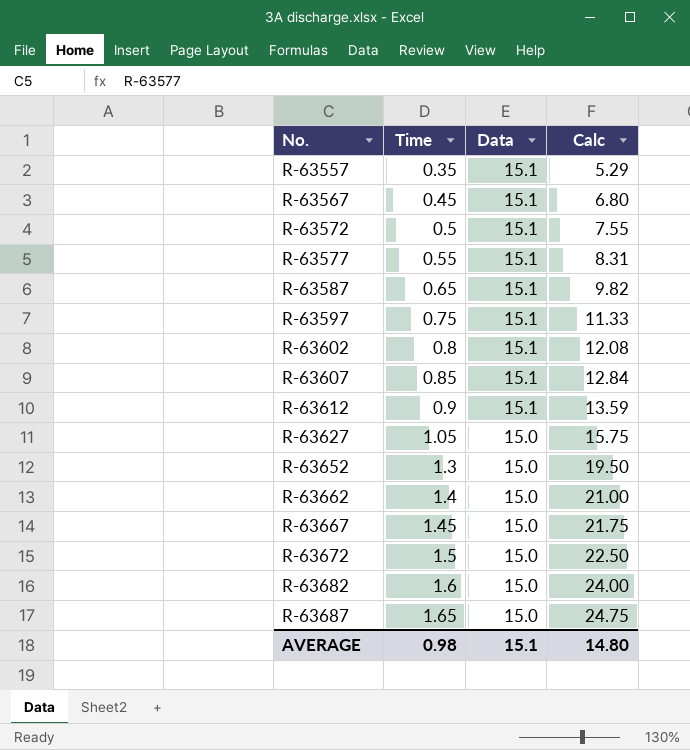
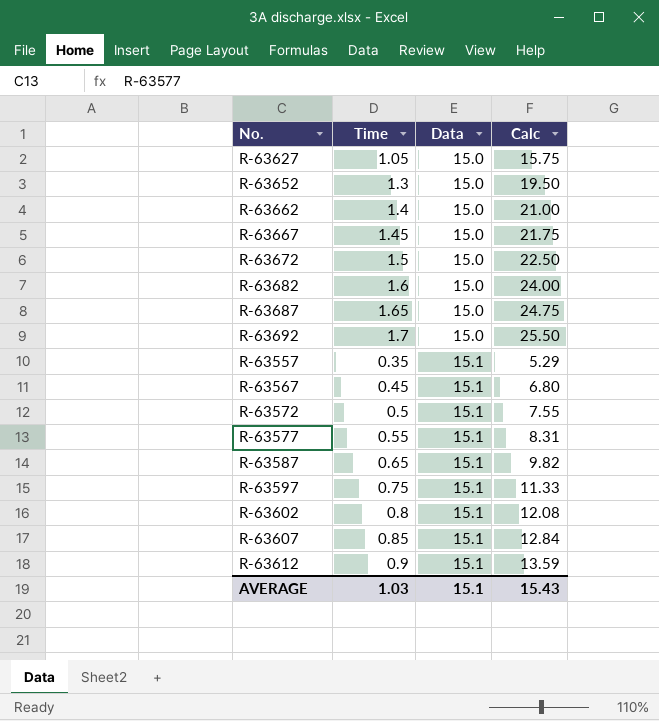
row order: No. ascending -> Data ascending
row R-63692: none -> 1.7 | 15.0 | 25.50
AVERAGE | Time: 0.98 -> 1.03
AVERAGE | Calc: 14.80 -> 15.43

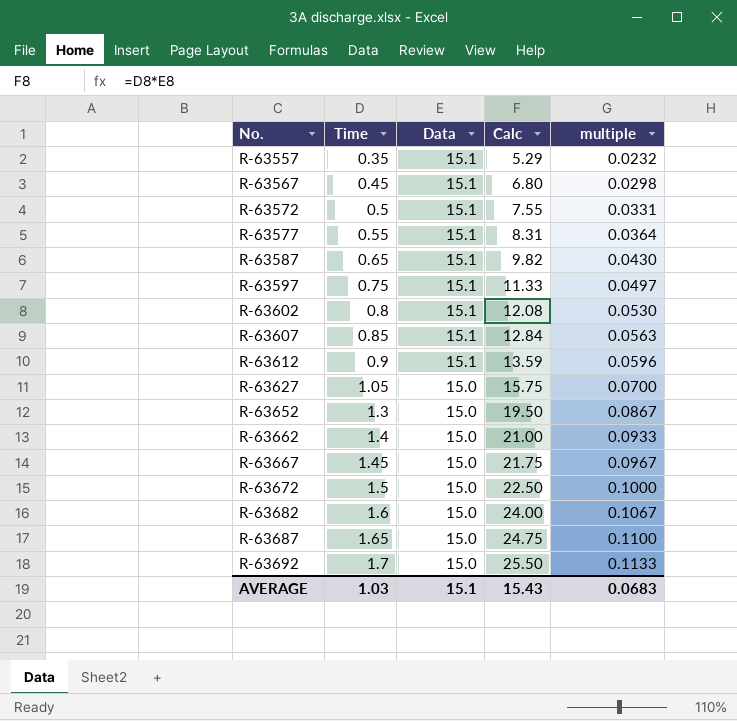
row order: Data ascending -> No. ascending
column multiple | formula: none -> [Time] / [Data]

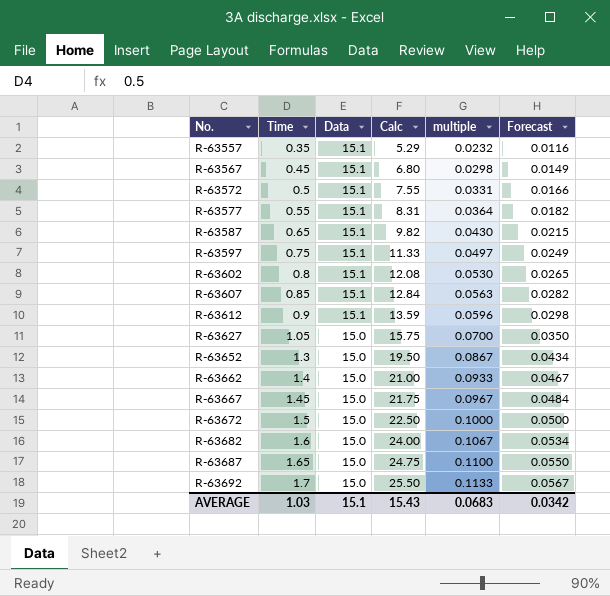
column Forecast | formula: none -> [multiple] * 0.5

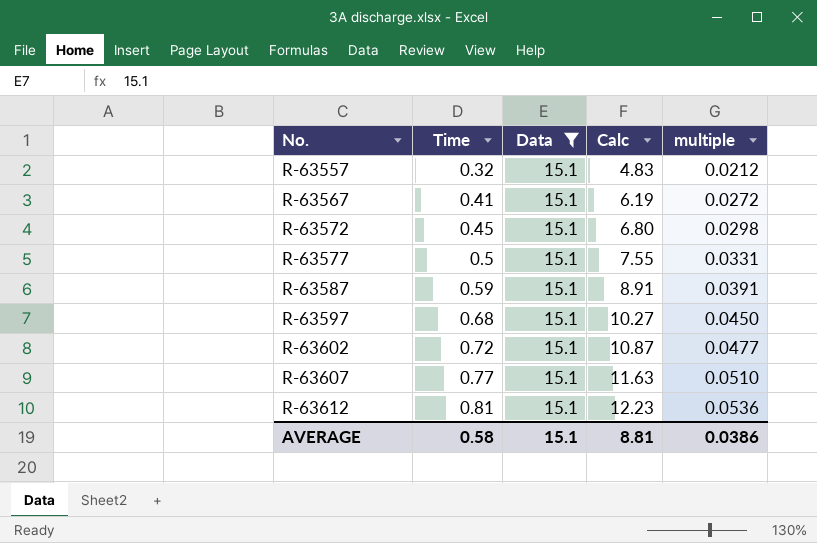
filter: none -> Data = 15.1
column Forecast | formula: [multiple] * 0.5 -> none
R-63557 | Time: 0.35 -> 0.32
R-63557 | Calc: 5.29 -> 4.83
R-63557 | multiple: 0.0232 -> 0.0212
R-63567 | Time: 0.45 -> 0.41
R-63567 | Calc: 6.80 -> 6.19
R-63567 | multiple: 0.0298 -> 0.0272
R-63572 | Time: 0.5 -> 0.45
R-63572 | Calc: 7.55 -> 6.80
R-63572 | multiple: 0.0331 -> 0.0298
R-63577 | Time: 0.55 -> 0.5
R-63577 | Calc: 8.31 -> 7.55
R-63577 | multiple: 0.0364 -> 0.0331
R-63587 | Time: 0.65 -> 0.59
R-63587 | Calc: 9.82 -> 8.91
R-63587 | multiple: 0.0430 -> 0.0391
R-63597 | Time: 0.75 -> 0.68
R-63597 | Calc: 11.33 -> 10.27
R-63597 | multiple: 0.0497 -> 0.0450
R-63602 | Time: 0.8 -> 0.72
R-63602 | Calc: 12.08 -> 10.87
R-63602 | multiple: 0.0530 -> 0.0477
R-63607 | Time: 0.85 -> 0.77
R-63607 | Calc: 12.84 -> 11.63
R-63607 | multiple: 0.0563 -> 0.0510
R-63612 | Time: 0.9 -> 0.81
R-63612 | Calc: 13.59 -> 12.23
R-63612 | multiple: 0.0596 -> 0.0536
AVERAGE | Time: 1.03 -> 0.58
AVERAGE | Calc: 15.43 -> 8.81
AVERAGE | multiple: 0.0683 -> 0.0386

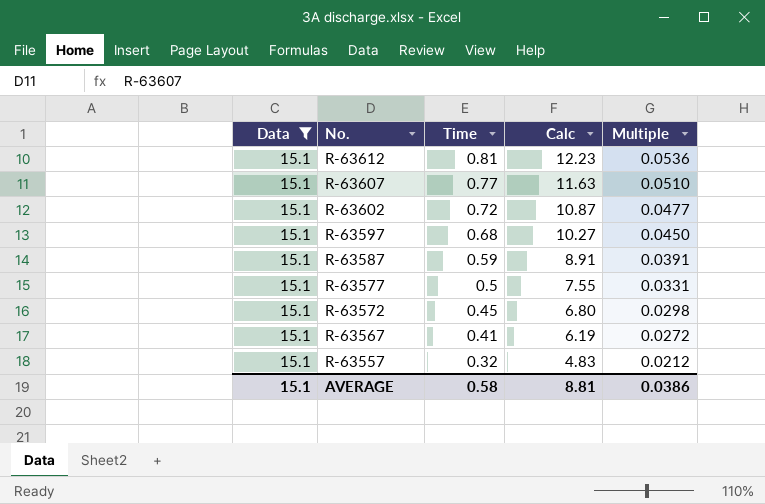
row order: No. ascending -> No. descending
column Data | position: 3 -> 1
column name: multiple -> Multiple

